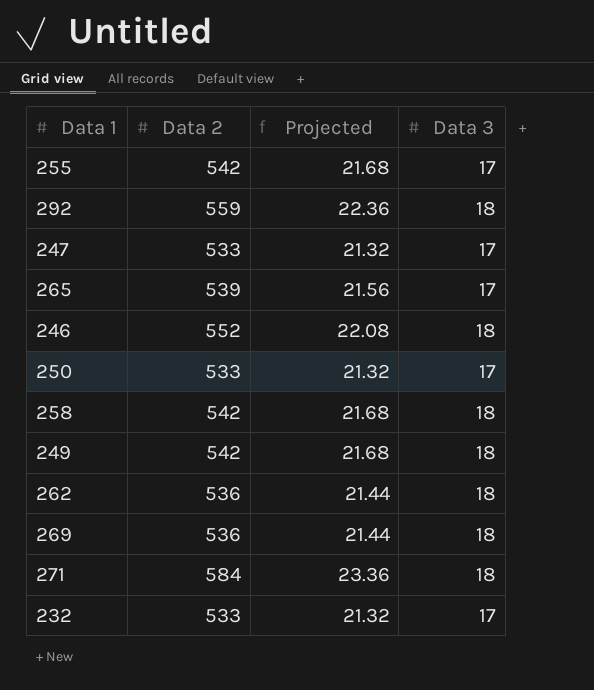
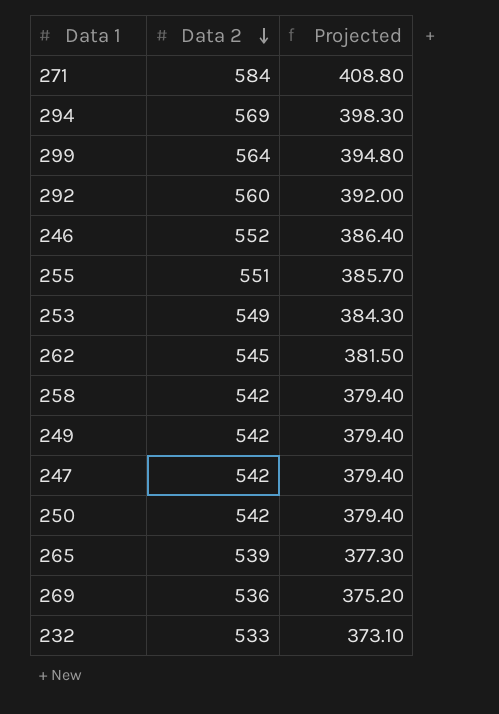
row order: none -> Data 2 descending
column Data 3 | position: 4 -> none
column Projected | formula: [Data 2] * 0.04 -> [Data 2] * 0.7
row 294: none -> 569 | 398.30
row 299: none -> 564 | 394.80
292 | Data 2: 559 -> 560
255 | Data 2: 542 -> 551
row 253: none -> 549 | 384.30
262 | Data 2: 536 -> 545
247 | Data 2: 533 -> 542
250 | Data 2: 533 -> 542

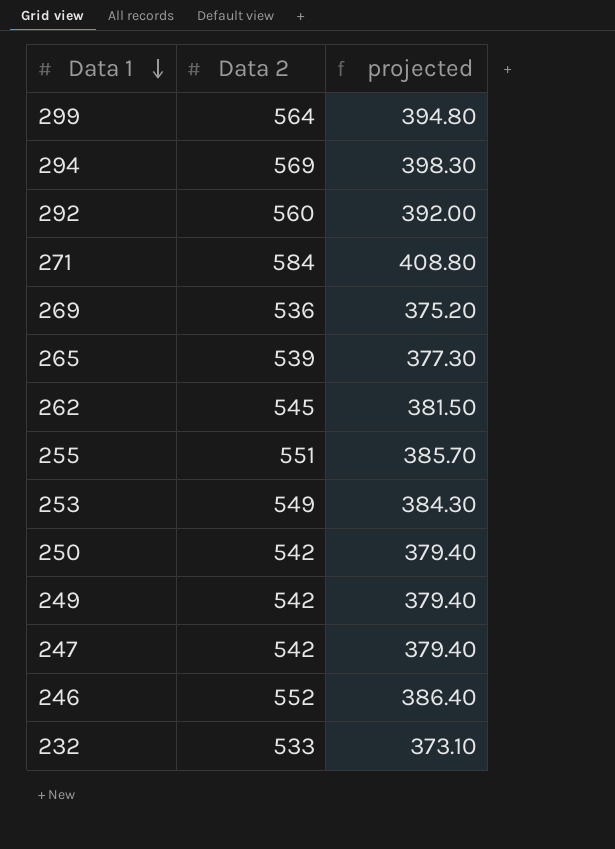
row order: Data 2 descending -> Data 1 descending
column name: Projected -> projected
row 258: 542 | 379.40 -> none

